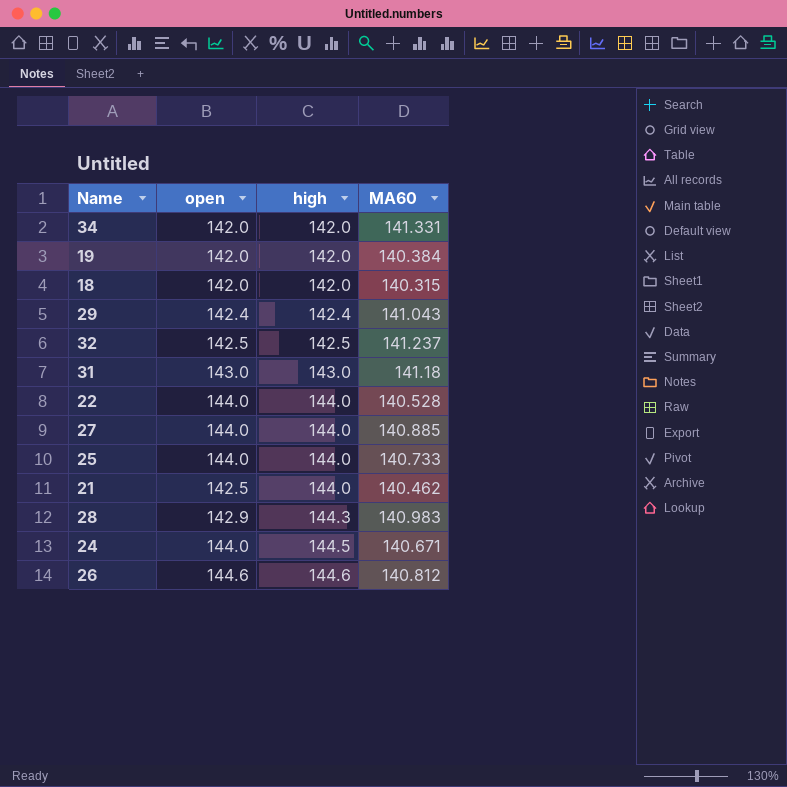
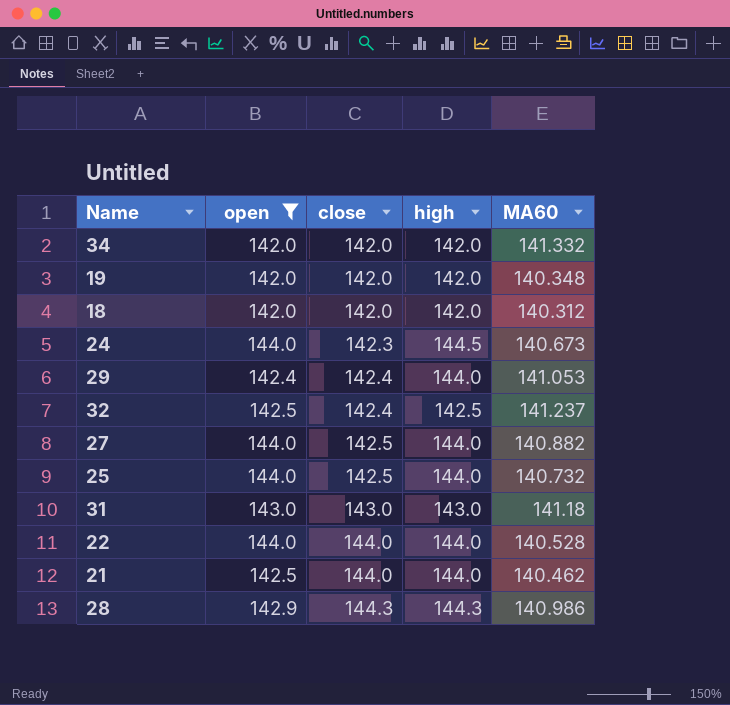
filter: none -> open != 144.6
row order: high ascending -> close ascending
column close | position: none -> 3
34 | MA60: 141.331 -> 141.332
19 | MA60: 140.384 -> 140.348
18 | MA60: 140.315 -> 140.312
24 | MA60: 140.671 -> 140.673
29 | high: 142.4 -> 144.0
29 | MA60: 141.043 -> 141.053
27 | MA60: 140.885 -> 140.882
25 | MA60: 140.733 -> 140.732
28 | MA60: 140.983 -> 140.986

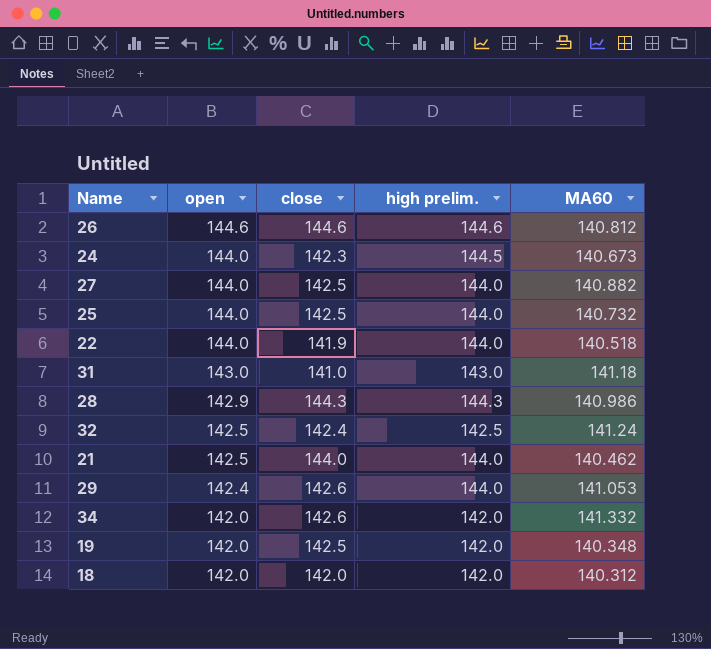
filter: open != 144.6 -> none
row order: close ascending -> open descending
column name: high -> high prelim.
22 | close: 144.0 -> 141.9
22 | MA60: 140.528 -> 140.518
31 | close: 143.0 -> 141.0
32 | MA60: 141.237 -> 141.24
29 | close: 142.4 -> 142.6
34 | close: 142.0 -> 142.6
19 | close: 142.0 -> 142.5

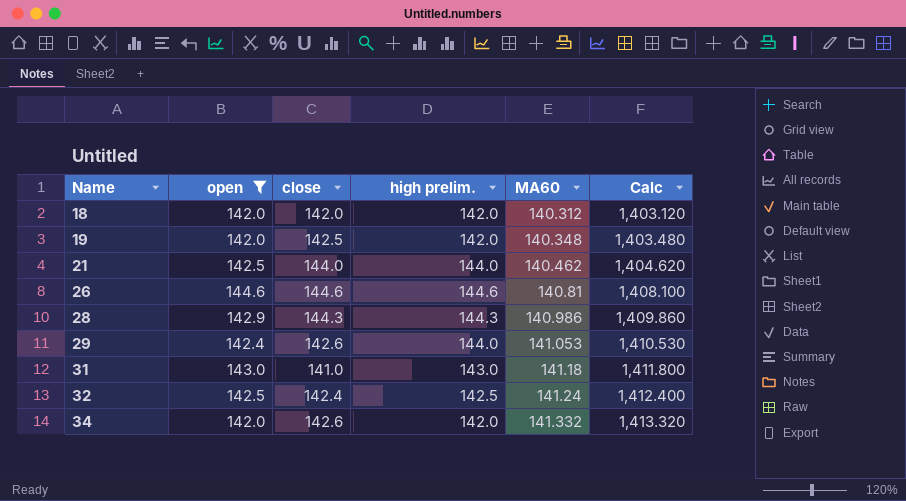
filter: none -> open != 144.0
row order: open descending -> Name ascending
column Calc | formula: none -> [MA60] * 10
26 | MA60: 140.812 -> 140.81

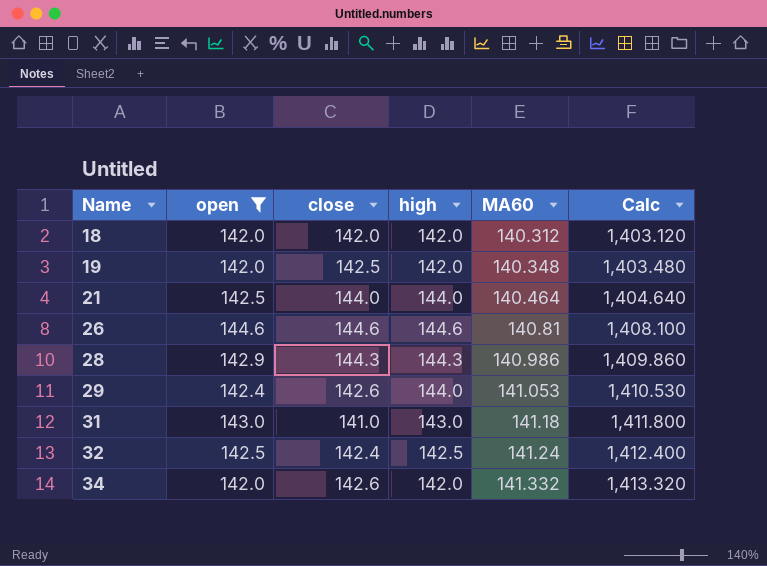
column name: high prelim. -> high
21 | MA60: 140.462 -> 140.464
21 | Calc: 1,404.620 -> 1,404.640

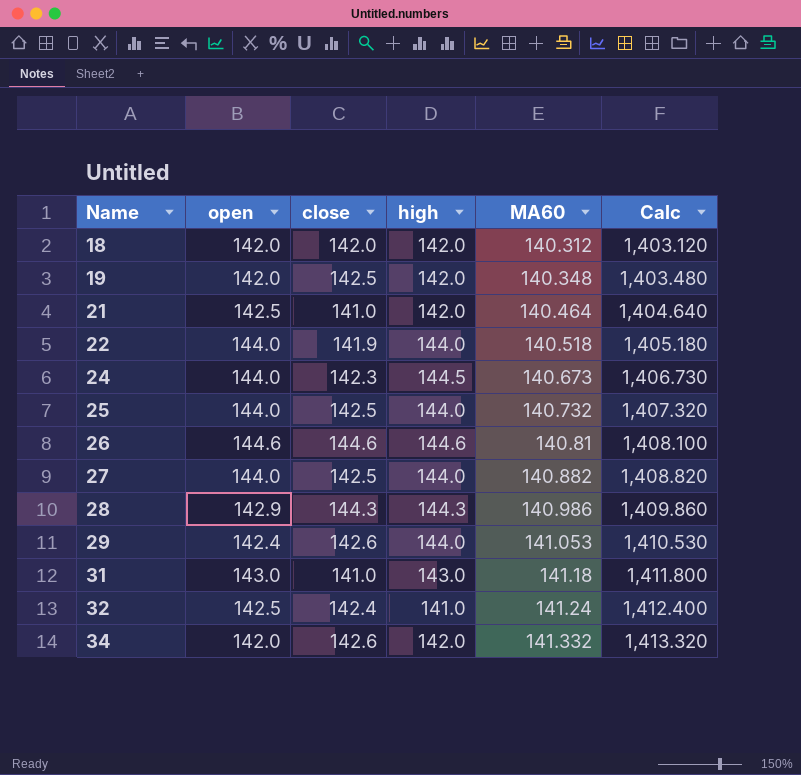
filter: open != 144.0 -> none
21 | close: 144.0 -> 141.0
21 | high: 144.0 -> 142.0
32 | high: 142.5 -> 141.0

